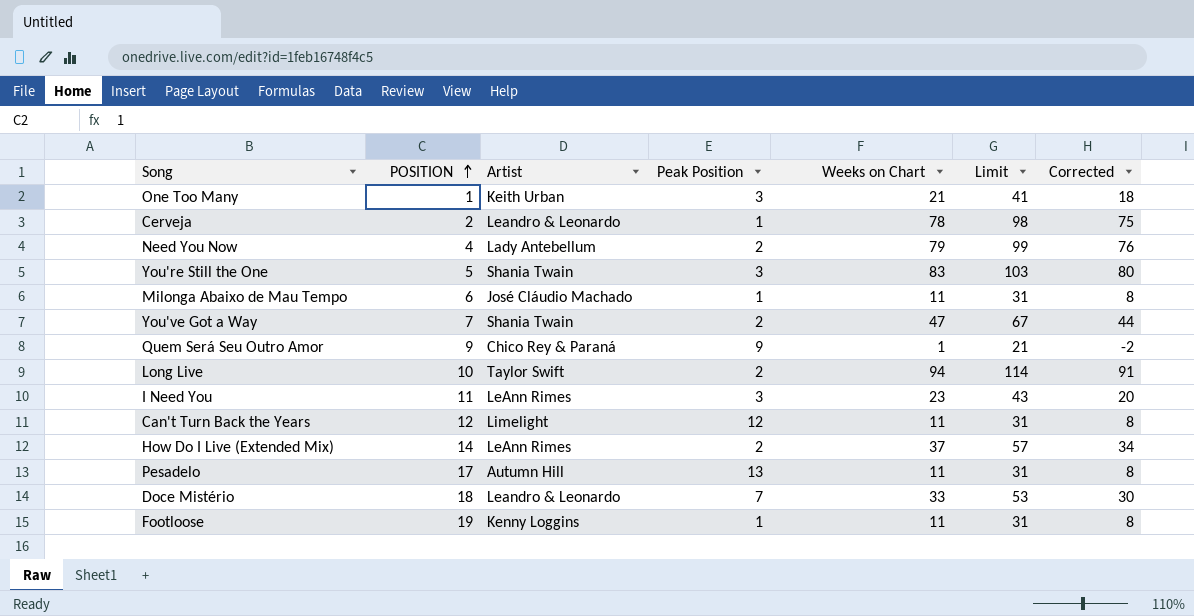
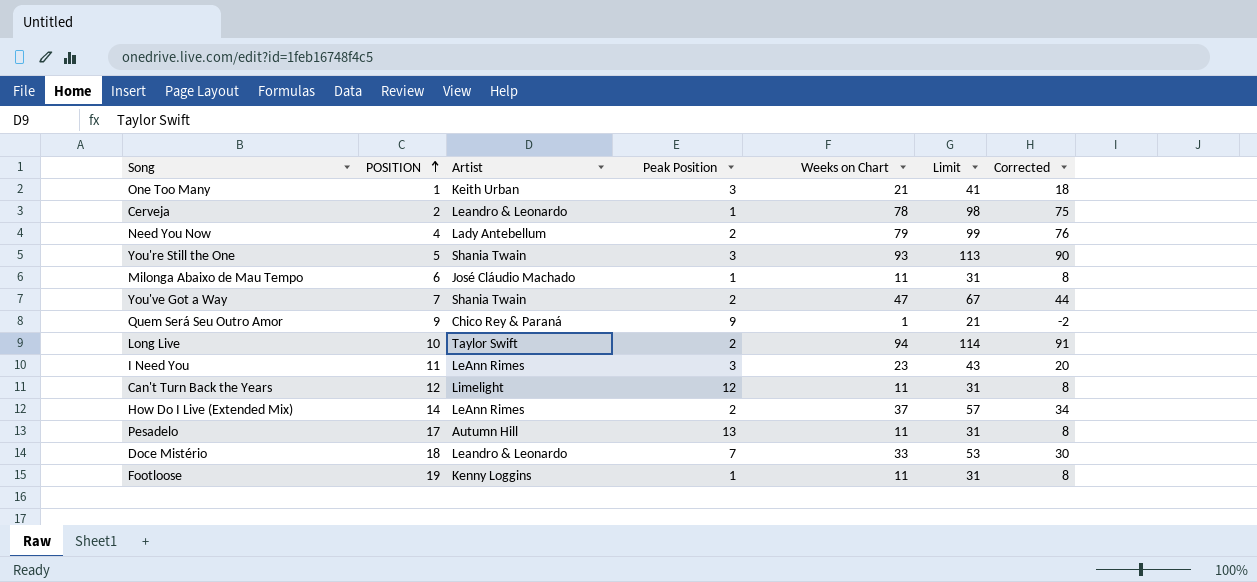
You're Still the One | Weeks on Chart: 83 -> 93
You're Still the One | Limit: 103 -> 113
You're Still the One | Corrected: 80 -> 90

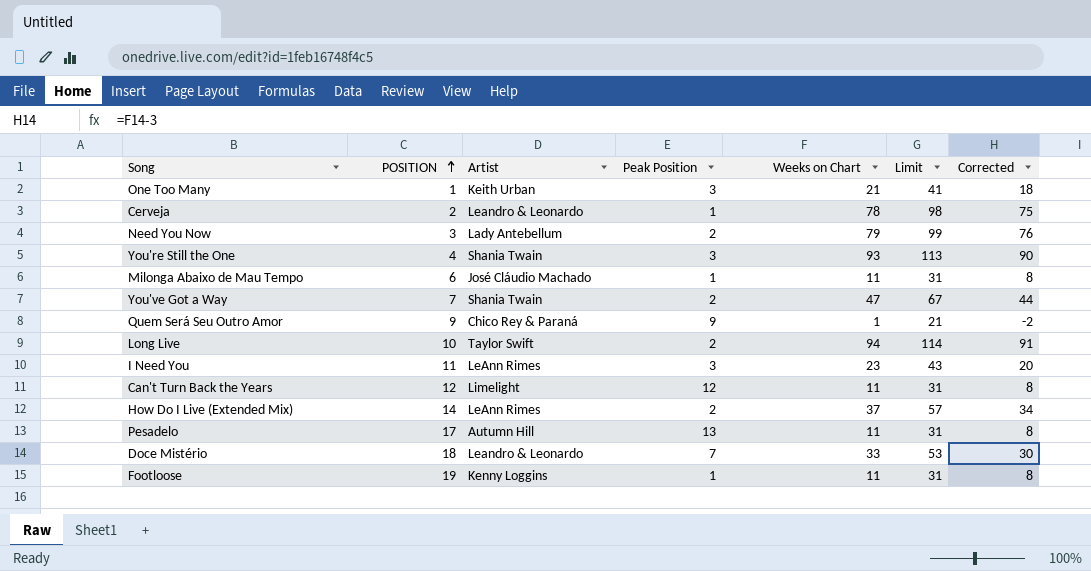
Need You Now | POSITION: 4 -> 3
You're Still the One | POSITION: 5 -> 4

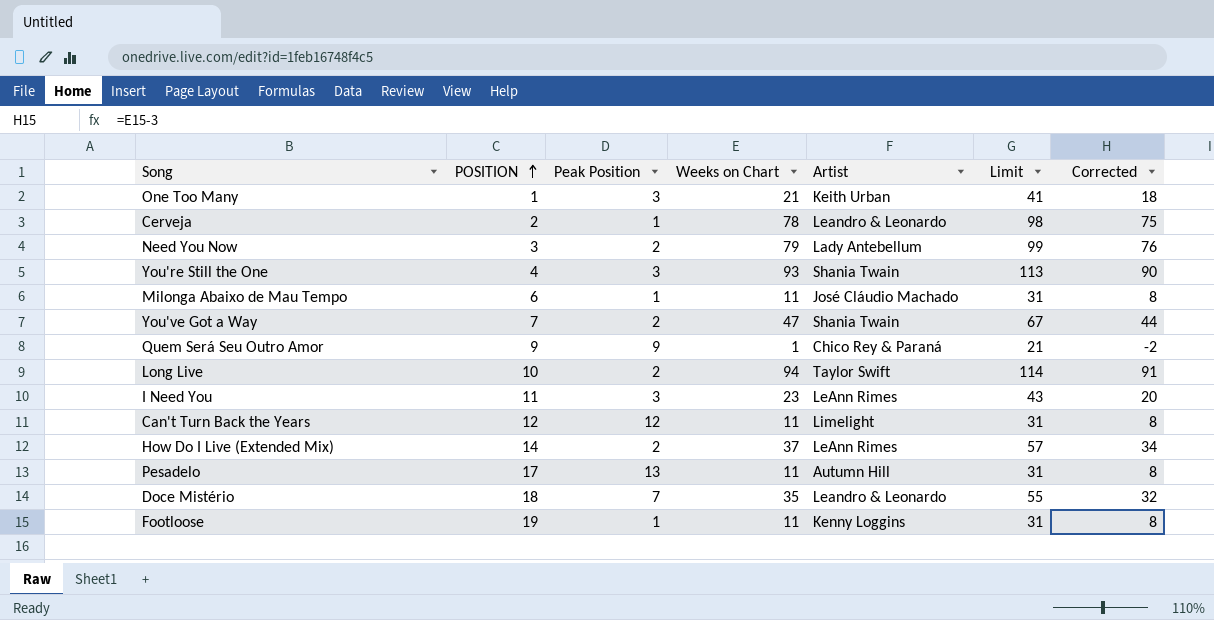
column Artist | position: 3 -> 5
Doce Mistério | Weeks on Chart: 33 -> 35
Doce Mistério | Limit: 53 -> 55
Doce Mistério | Corrected: 30 -> 32

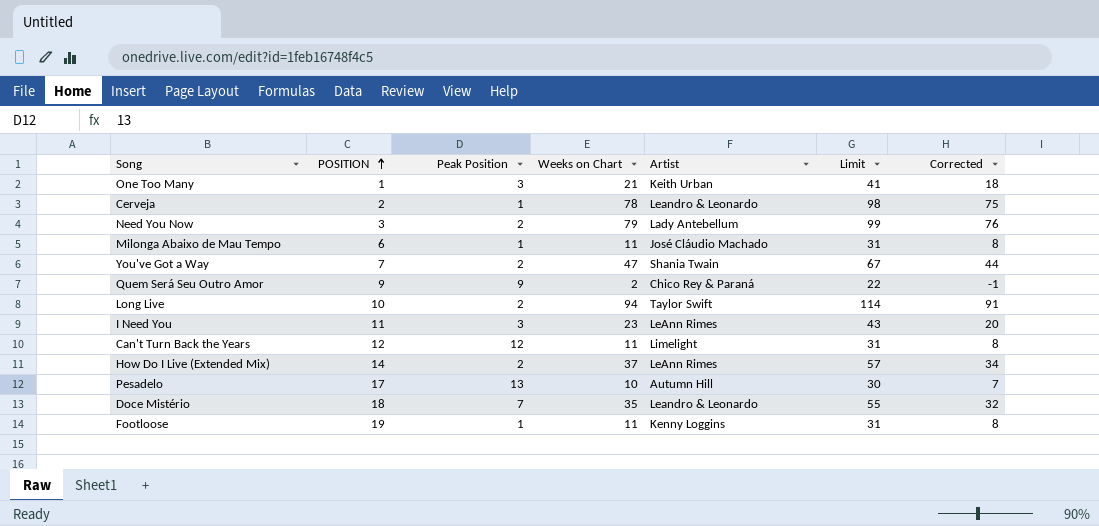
row You're Still the One: 4 | 3 | 93 | Shania Twain | 113 | 90 -> none
Quem Será Seu Outro Amor | Weeks on Chart: 1 -> 2
Quem Será Seu Outro Amor | Limit: 21 -> 22
Quem Será Seu Outro Amor | Corrected: -2 -> -1
Pesadelo | Weeks on Chart: 11 -> 10
Pesadelo | Limit: 31 -> 30
Pesadelo | Corrected: 8 -> 7

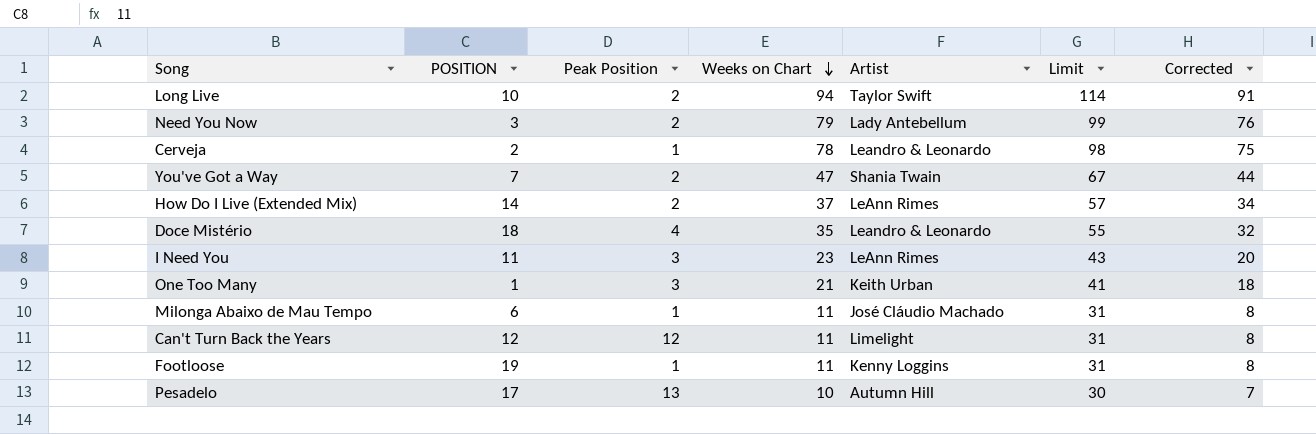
row order: POSITION ascending -> Weeks on Chart descending
row Quem Será Seu Outro Amor: 9 | 9 | 2 | Chico Rey & Paraná | 22 | -1 -> none
Doce Mistério | Peak Position: 7 -> 4

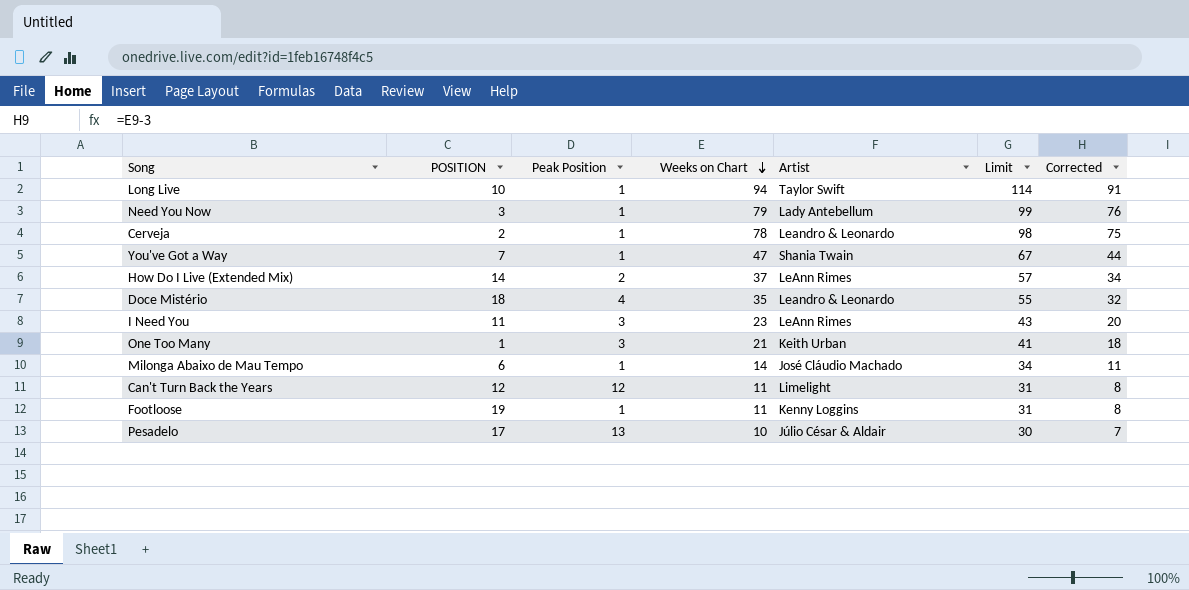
Long Live | Peak Position: 2 -> 1
Need You Now | Peak Position: 2 -> 1
You've Got a Way | Peak Position: 2 -> 1
Milonga Abaixo de Mau Tempo | Weeks on Chart: 11 -> 14
Milonga Abaixo de Mau Tempo | Limit: 31 -> 34
Milonga Abaixo de Mau Tempo | Corrected: 8 -> 11
Pesadelo | Artist: Autumn Hill -> Júlio César & Aldair

